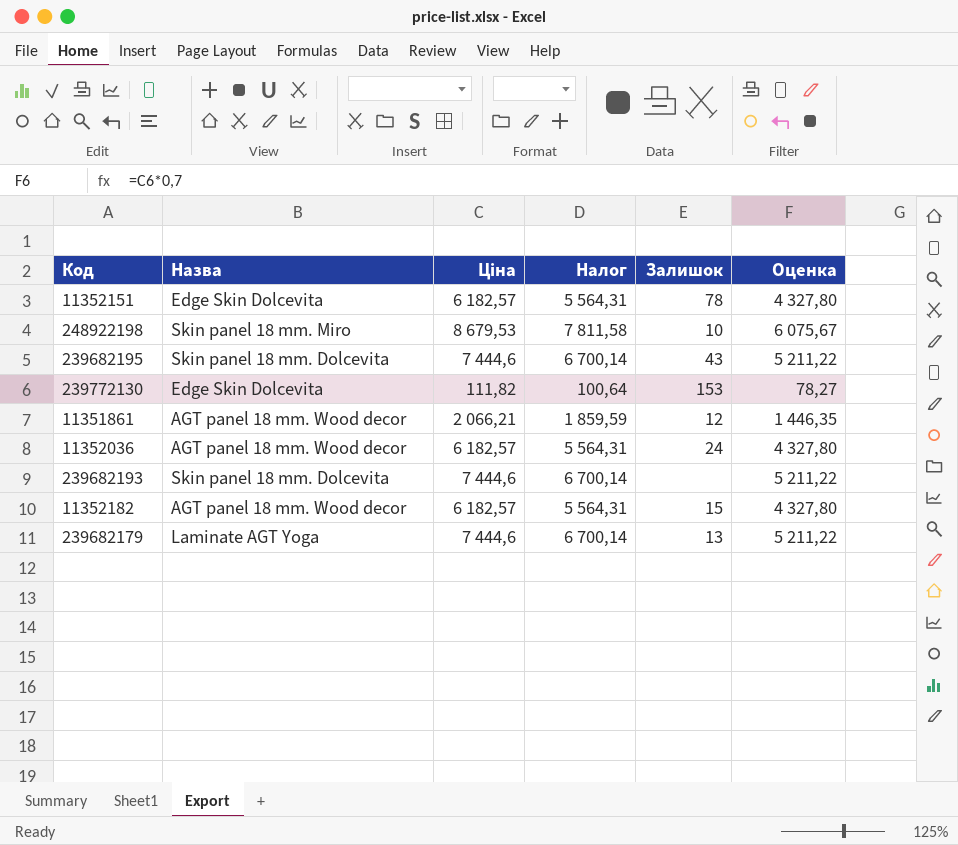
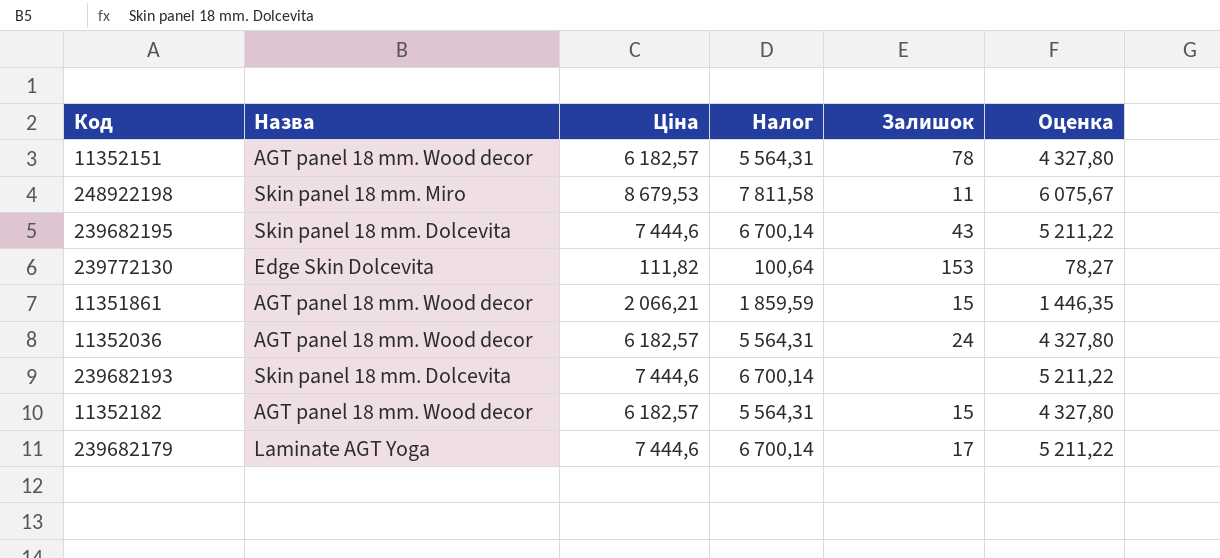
11352151 | Назва: Edge Skin Dolcevita -> AGT panel 18 mm. Wood decor
248922198 | Залишок: 10 -> 11
11351861 | Залишок: 12 -> 15
239682179 | Залишок: 13 -> 17

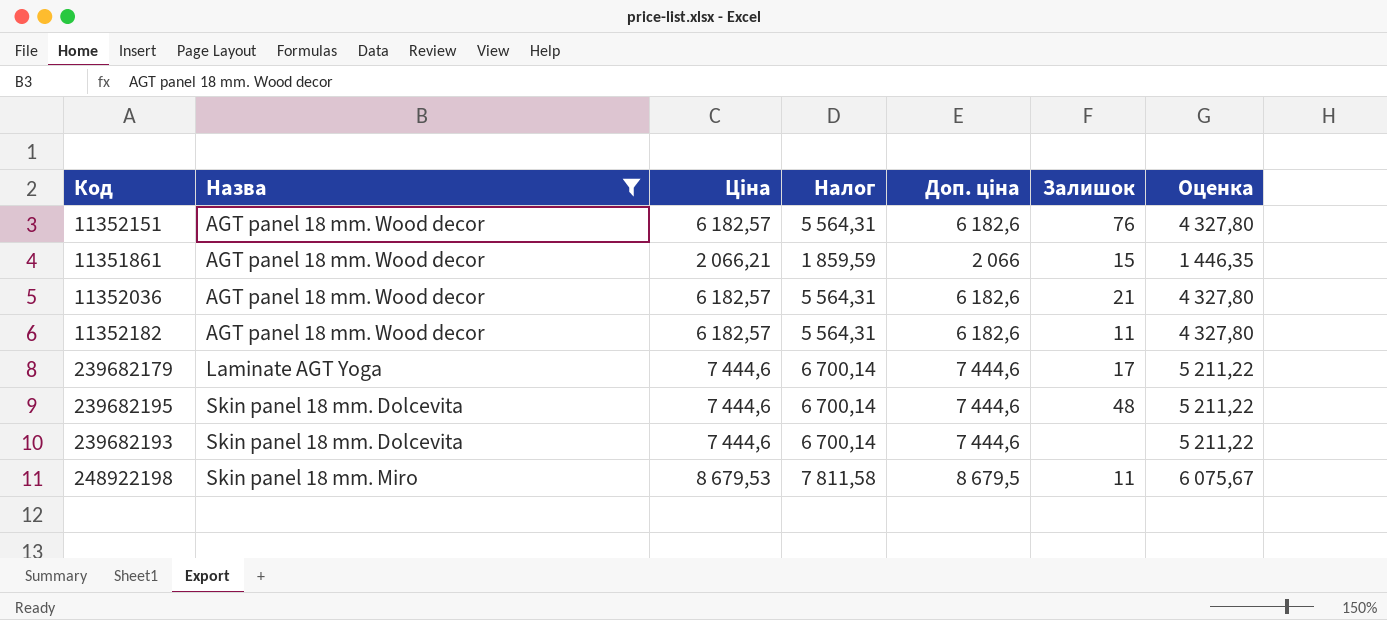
filter: none -> Назва != Edge Skin Dolcevita
row order: none -> Назва ascending
column Доп. ціна | position: none -> 5
11352151 | Залишок: 78 -> 76
11352036 | Залишок: 24 -> 21
11352182 | Залишок: 15 -> 11
239682195 | Залишок: 43 -> 48

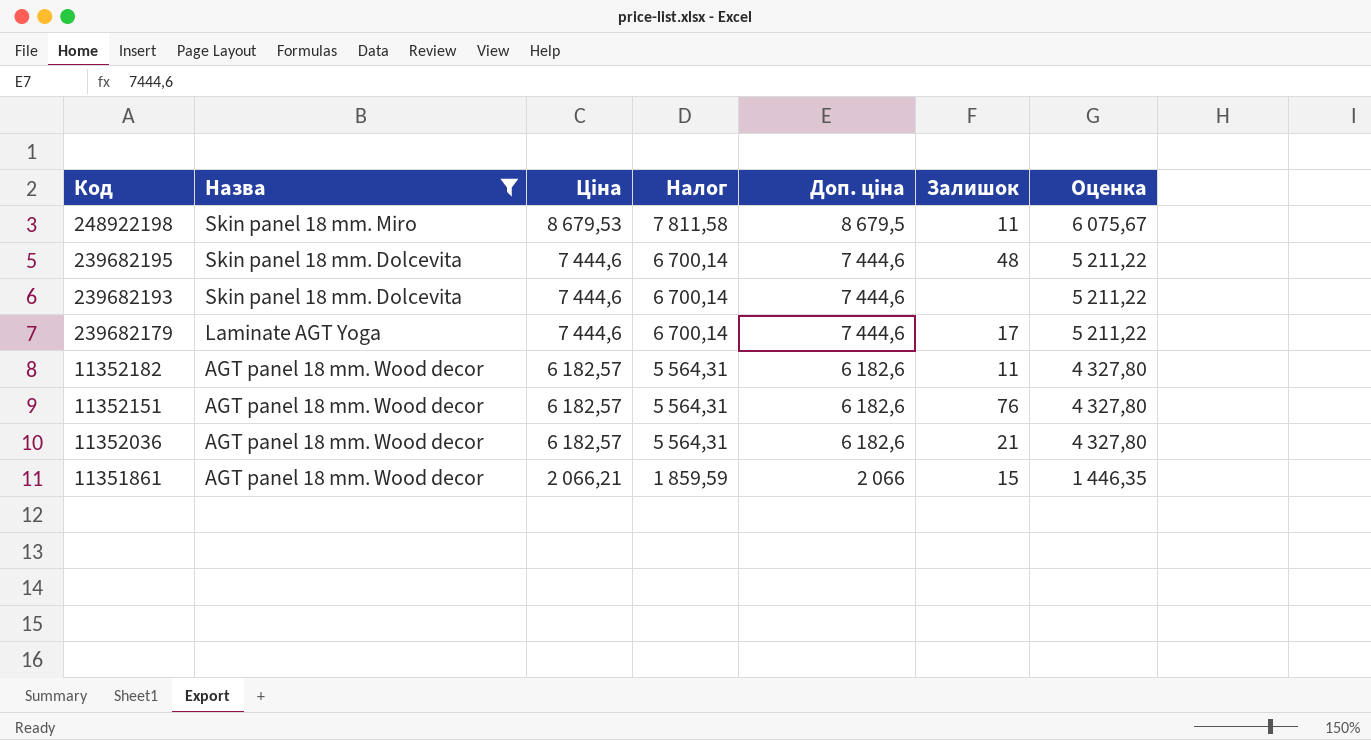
row order: Назва ascending -> Код descending

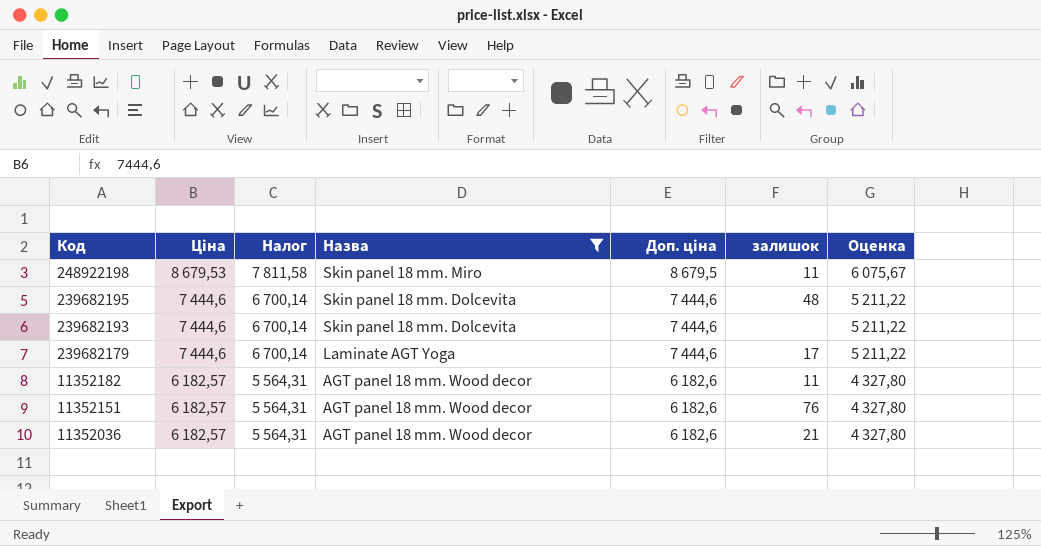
column Назва | position: 2 -> 4
column name: Залишок -> залишок
row 11351861: AGT panel 18 mm. Wood decor | 2 066,21 | 1 859,59 | 2 066 | 15 | 1 446,35 -> none

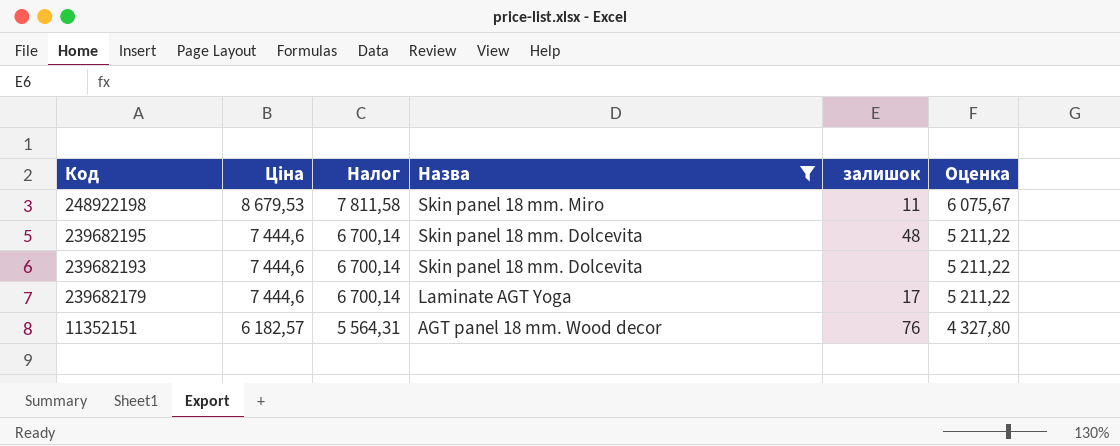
column Доп. ціна | position: 5 -> none
row 11352182: 6 182,57 | 5 564,31 | AGT panel 18 mm. Wood decor | 6 182,6 | 11 | 4 327,80 -> none
row 11352036: 6 182,57 | 5 564,31 | AGT panel 18 mm. Wood decor | 6 182,6 | 21 | 4 327,80 -> none

